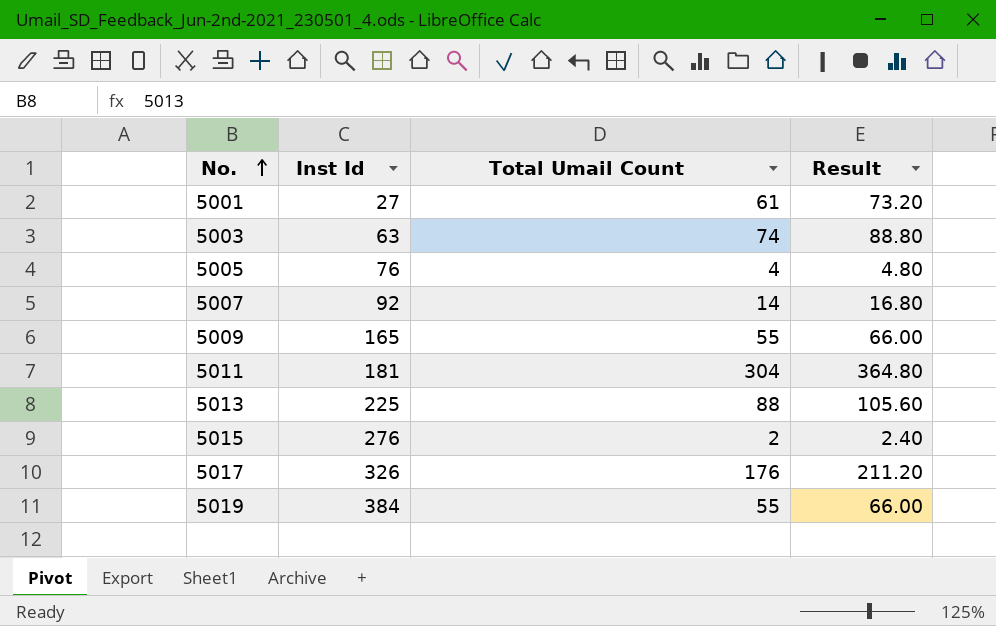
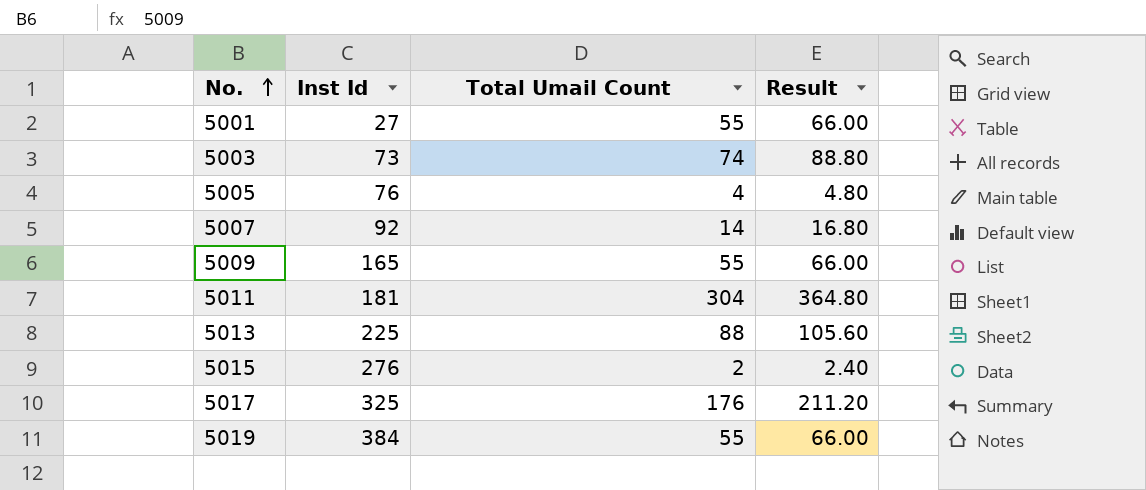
5001 | Total Umail Count: 61 -> 55
5001 | Result: 73.20 -> 66.00
5003 | Inst Id: 63 -> 73
5017 | Inst Id: 326 -> 325

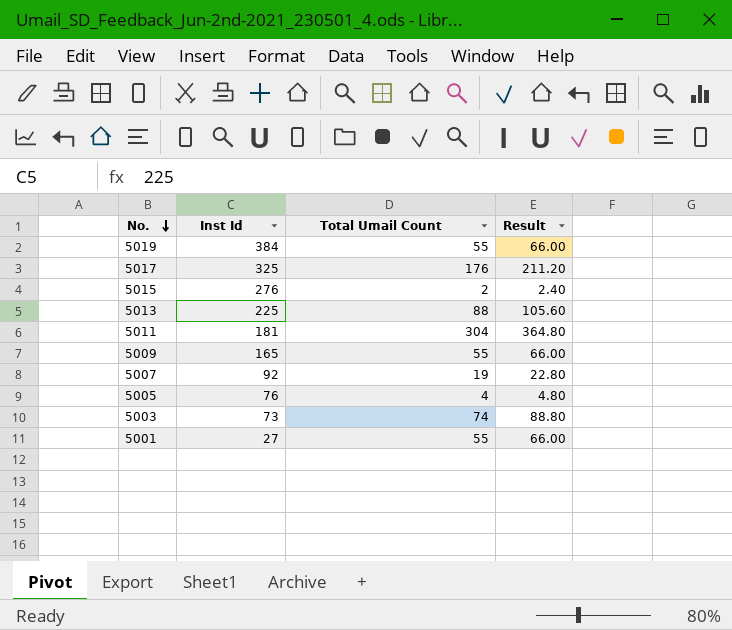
row order: No. ascending -> No. descending
5007 | Total Umail Count: 14 -> 19
5007 | Result: 16.80 -> 22.80

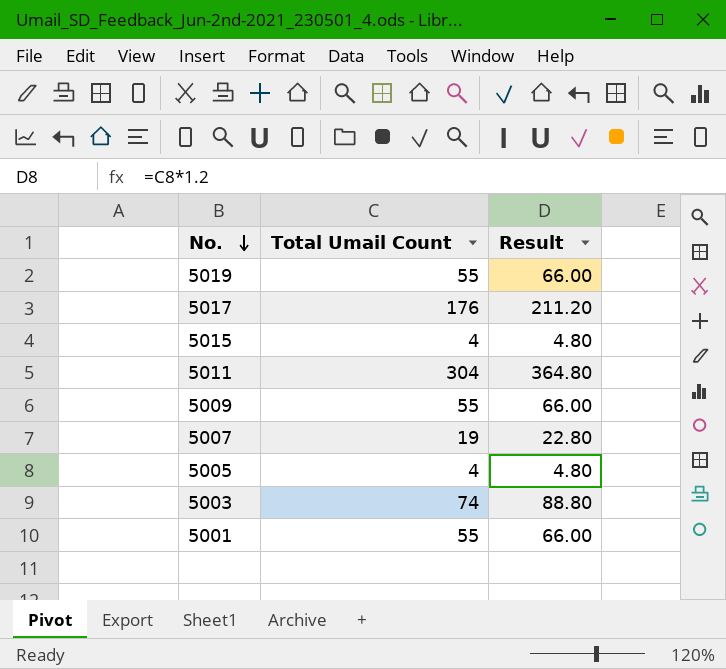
column Inst Id | position: 2 -> none
row 5013: 225 | 88 | 105.60 -> none
5015 | Total Umail Count: 2 -> 4
5015 | Result: 2.40 -> 4.80

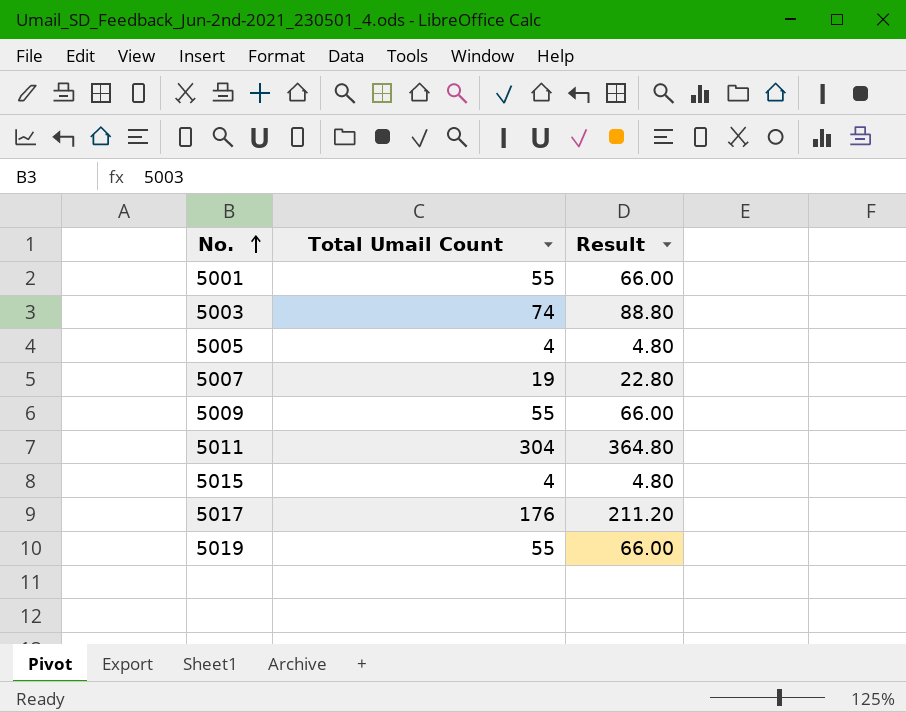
row order: No. descending -> No. ascending

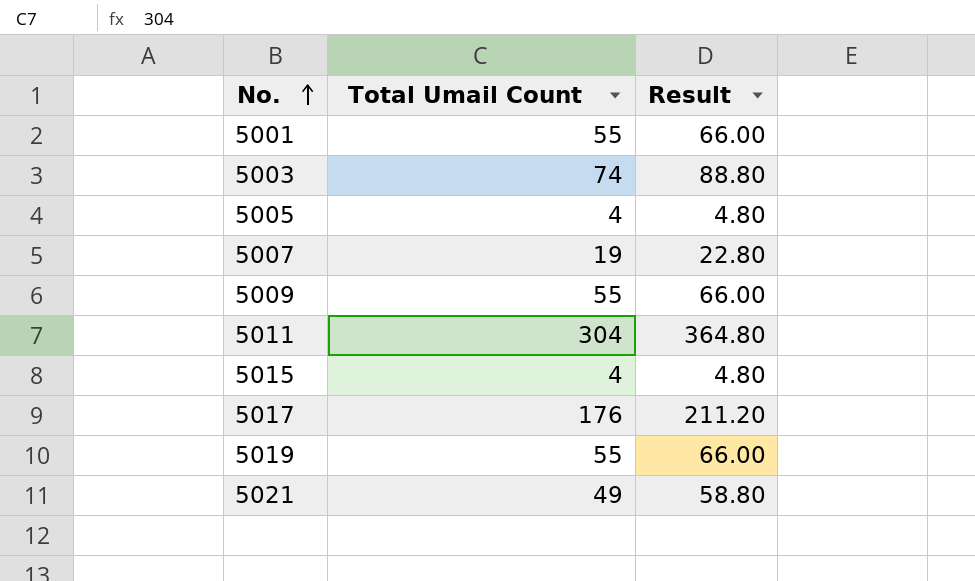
row 5021: none -> 49 | 58.80

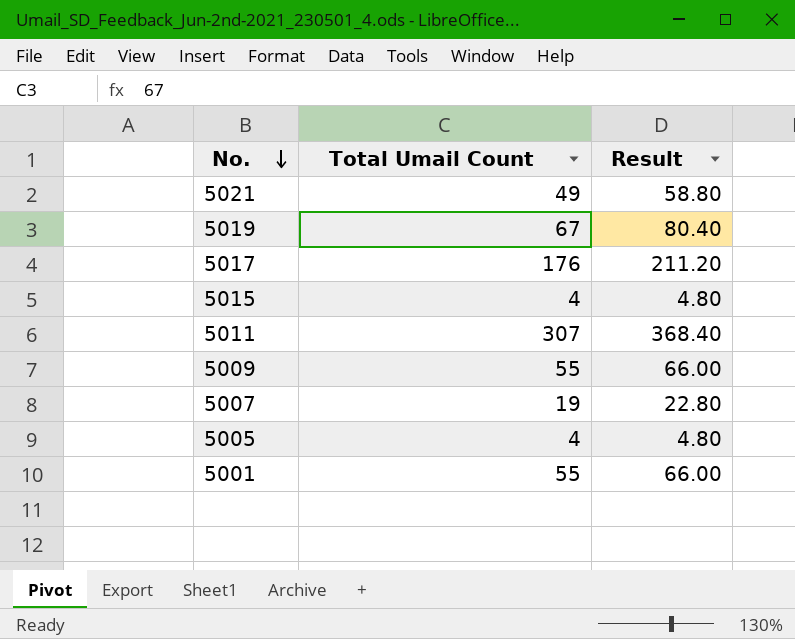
row order: No. ascending -> No. descending
row 5003: 74 | 88.80 -> none
5019 | Total Umail Count: 55 -> 67
5019 | Result: 66.00 -> 80.40
5011 | Total Umail Count: 304 -> 307
5011 | Result: 364.80 -> 368.40

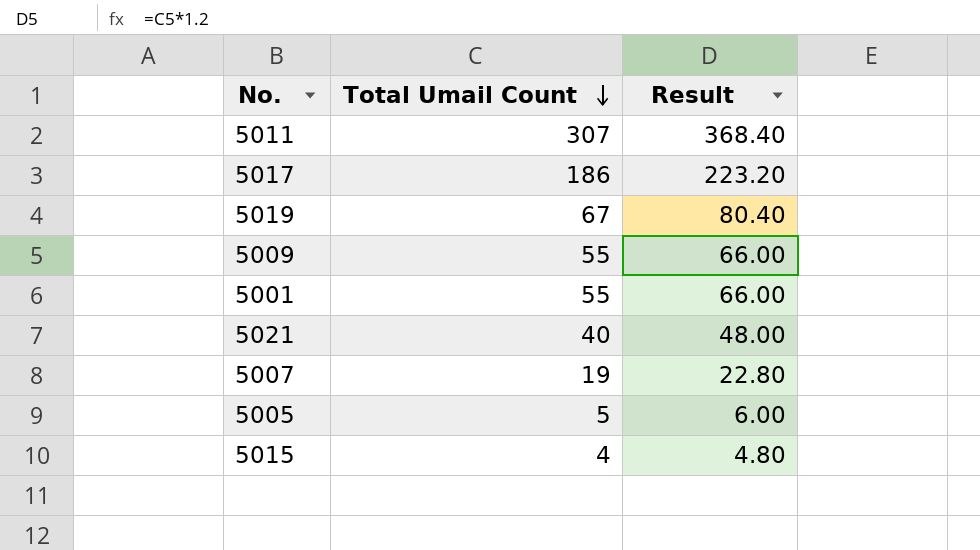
row order: No. descending -> Total Umail Count descending
5017 | Total Umail Count: 176 -> 186
5017 | Result: 211.20 -> 223.20
5021 | Total Umail Count: 49 -> 40
5021 | Result: 58.80 -> 48.00
5005 | Total Umail Count: 4 -> 5
5005 | Result: 4.80 -> 6.00

